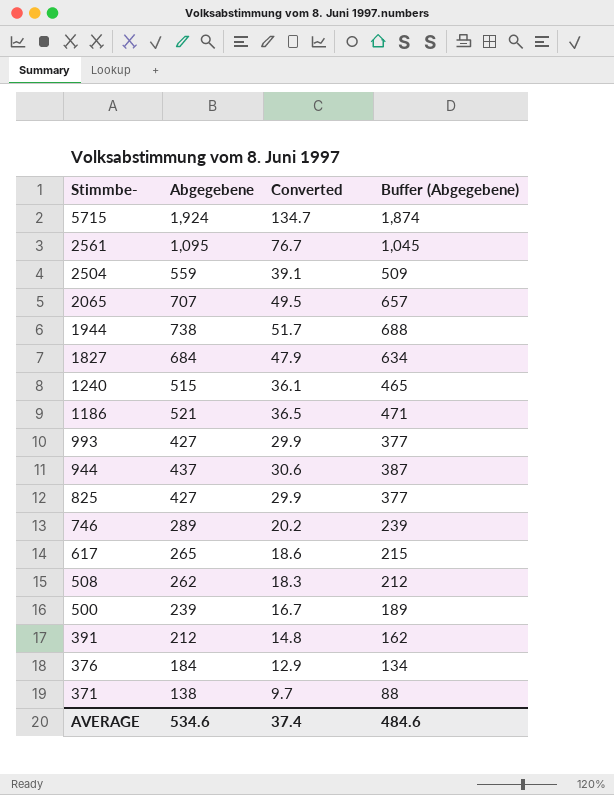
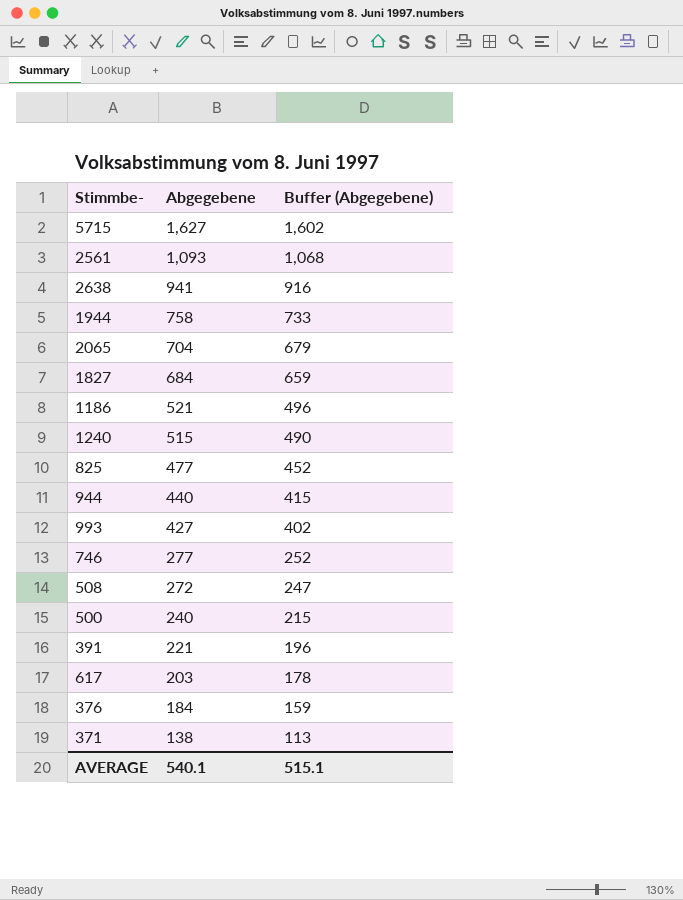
row order: Stimmbe- descending -> Abgegebene descending
column Converted | formula: [Abgegebene] * 0.07 -> none
column Buffer (Abgegebene) | formula: [Abgegebene] - 50 -> [Abgegebene] - 25
row 2504: 559 | 39.1 | 509 -> none
5715 | Abgegebene: 1,924 -> 1,627
2561 | Abgegebene: 1,095 -> 1,093
row 2638: none -> 941 | 916
1944 | Abgegebene: 738 -> 758
2065 | Abgegebene: 707 -> 704
825 | Abgegebene: 427 -> 477
944 | Abgegebene: 437 -> 440
746 | Abgegebene: 289 -> 277
508 | Abgegebene: 262 -> 272
500 | Abgegebene: 239 -> 240
391 | Abgegebene: 212 -> 221
617 | Abgegebene: 265 -> 203
AVERAGE | Abgegebene: 534.6 -> 540.1
AVERAGE | Buffer (Abgegebene): 484.6 -> 515.1

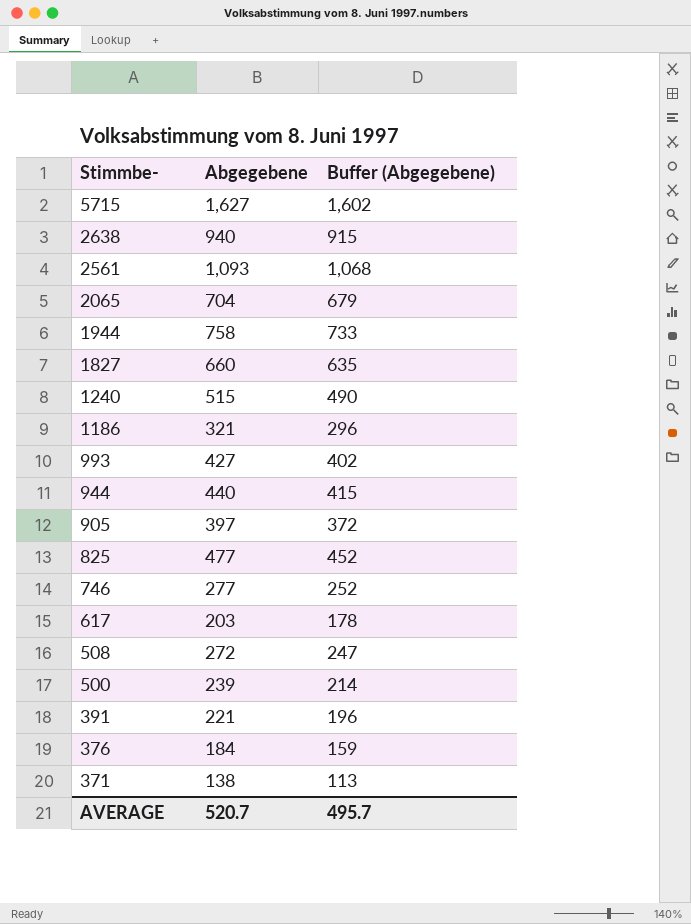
row order: Abgegebene descending -> Stimmbe- descending
2638 | Abgegebene: 941 -> 940
2638 | Buffer (Abgegebene): 916 -> 915
1827 | Abgegebene: 684 -> 660
1827 | Buffer (Abgegebene): 659 -> 635
1186 | Abgegebene: 521 -> 321
1186 | Buffer (Abgegebene): 496 -> 296
row 905: none -> 397 | 372
500 | Abgegebene: 240 -> 239
500 | Buffer (Abgegebene): 215 -> 214
AVERAGE | Abgegebene: 540.1 -> 520.7
AVERAGE | Buffer (Abgegebene): 515.1 -> 495.7

